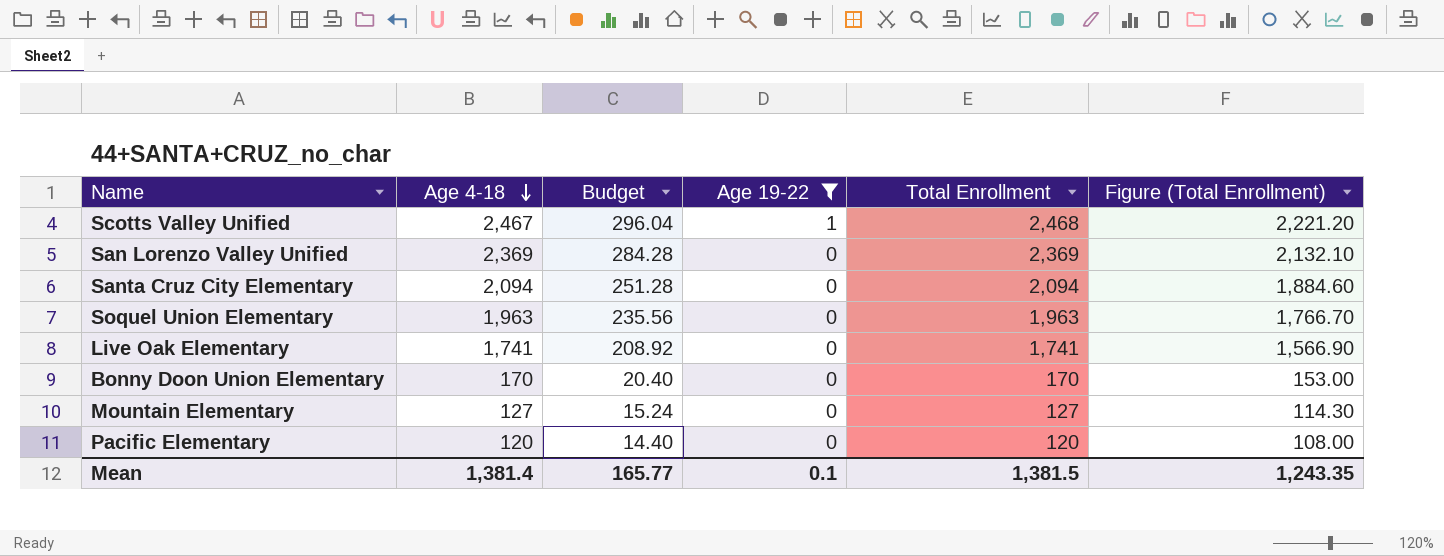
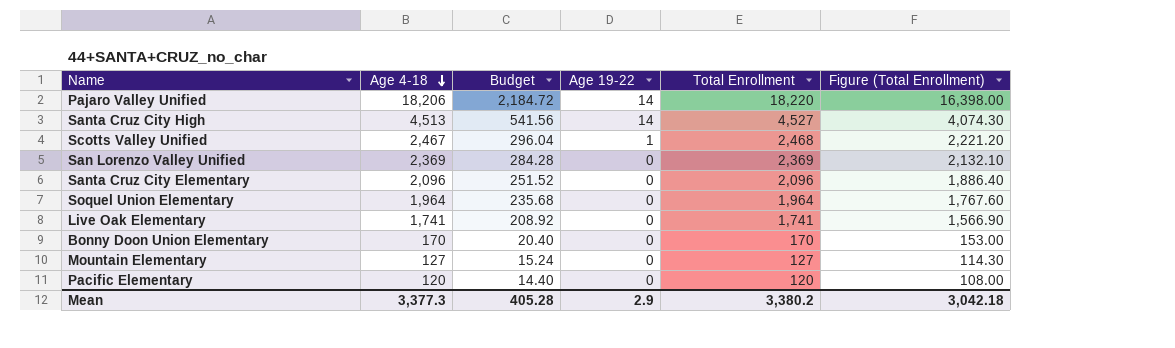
filter: Age 19-22 != 14 -> none
Santa Cruz City Elementary | Age 4-18: 2,094 -> 2,096
Santa Cruz City Elementary | Budget: 251.28 -> 251.52
Santa Cruz City Elementary | Total Enrollment: 2,094 -> 2,096
Santa Cruz City Elementary | Figure (Total Enrollment): 1,884.60 -> 1,886.40
Soquel Union Elementary | Age 4-18: 1,963 -> 1,964
Soquel Union Elementary | Budget: 235.56 -> 235.68
Soquel Union Elementary | Total Enrollment: 1,963 -> 1,964
Soquel Union Elementary | Figure (Total Enrollment): 1,766.70 -> 1,767.60
Mean | Age 4-18: 1,381.4 -> 3,377.3
Mean | Budget: 165.77 -> 405.28
Mean | Age 19-22: 0.1 -> 2.9
Mean | Total Enrollment: 1,381.5 -> 3,380.2
Mean | Figure (Total Enrollment): 1,243.35 -> 3,042.18

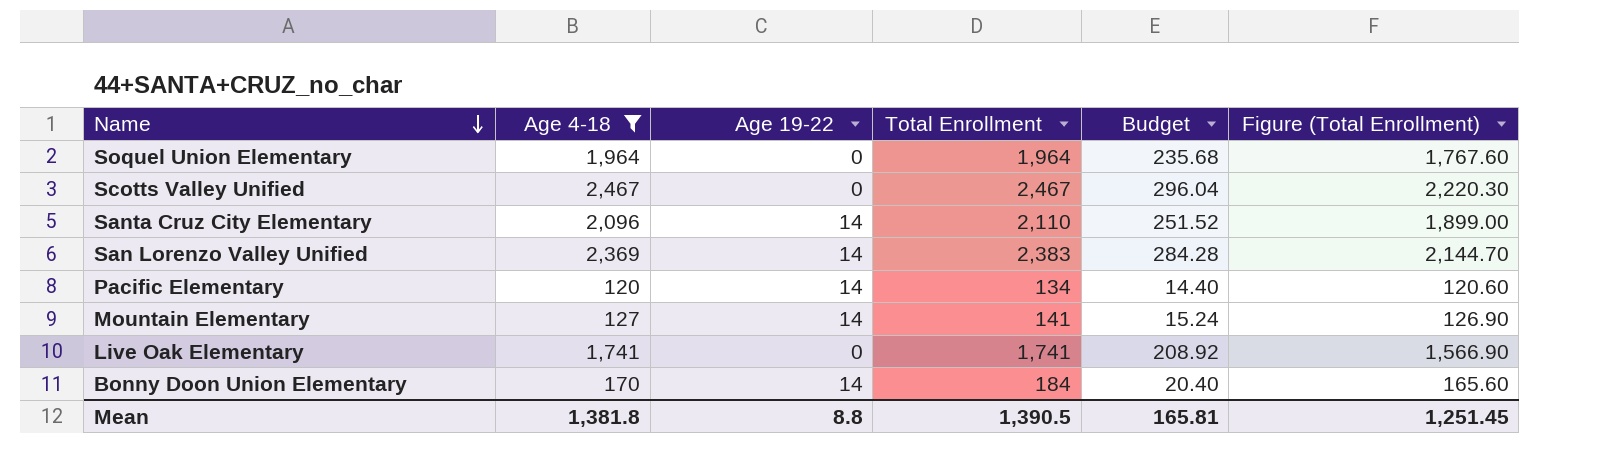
filter: none -> Age 4-18 <= 2,467
row order: Age 4-18 descending -> Name descending
column Budget | position: 3 -> 5
Scotts Valley Unified | Age 19-22: 1 -> 0
Scotts Valley Unified | Total Enrollment: 2,468 -> 2,467
Scotts Valley Unified | Figure (Total Enrollment): 2,221.20 -> 2,220.30
Santa Cruz City Elementary | Age 19-22: 0 -> 14
Santa Cruz City Elementary | Total Enrollment: 2,096 -> 2,110
Santa Cruz City Elementary | Figure (Total Enrollment): 1,886.40 -> 1,899.00
San Lorenzo Valley Unified | Age 19-22: 0 -> 14
San Lorenzo Valley Unified | Total Enrollment: 2,369 -> 2,383
San Lorenzo Valley Unified | Figure (Total Enrollment): 2,132.10 -> 2,144.70
Pacific Elementary | Age 19-22: 0 -> 14
Pacific Elementary | Total Enrollment: 120 -> 134
Pacific Elementary | Figure (Total Enrollment): 108.00 -> 120.60
Mountain Elementary | Age 19-22: 0 -> 14
Mountain Elementary | Total Enrollment: 127 -> 141
Mountain Elementary | Figure (Total Enrollment): 114.30 -> 126.90
Bonny Doon Union Elementary | Age 19-22: 0 -> 14
Bonny Doon Union Elementary | Total Enrollment: 170 -> 184
Bonny Doon Union Elementary | Figure (Total Enrollment): 153.00 -> 165.60
Mean | Age 4-18: 3,377.3 -> 1,381.8
Mean | Age 19-22: 2.9 -> 8.8
Mean | Total Enrollment: 3,380.2 -> 1,390.5
Mean | Budget: 405.28 -> 165.81
Mean | Figure (Total Enrollment): 3,042.18 -> 1,251.45

